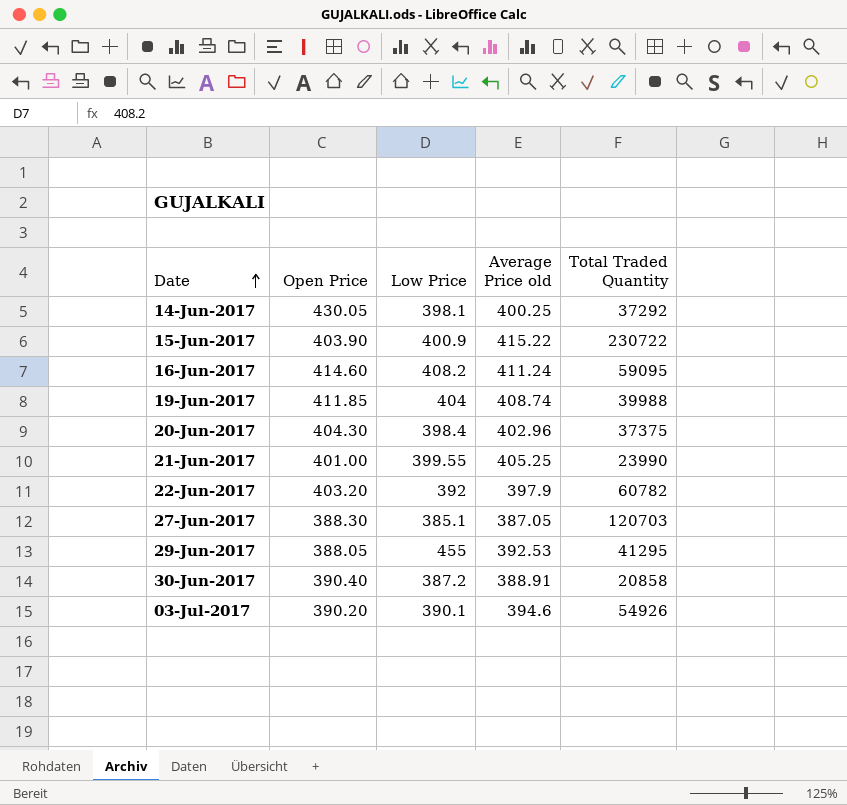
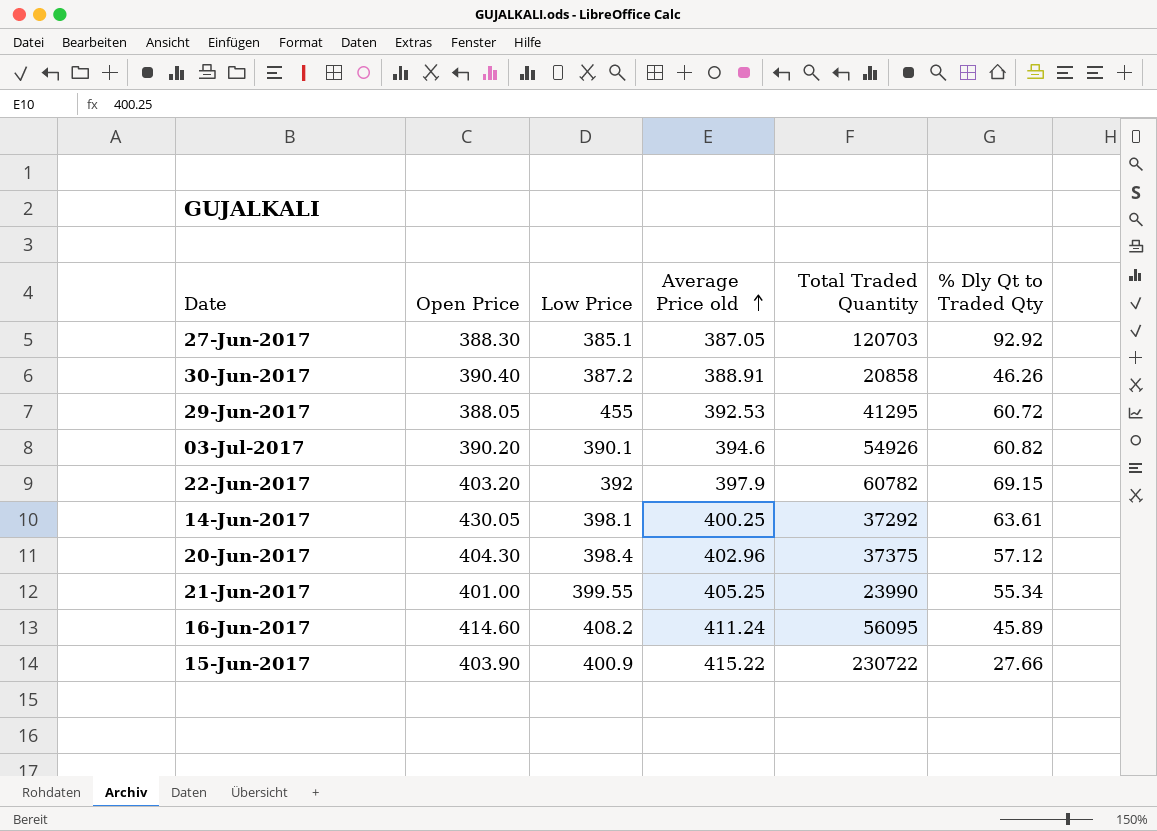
row order: Date ascending -> Average Price old ascending
column % Dly Qt to Traded Qty | position: none -> 6
row 19-Jun-2017: 411.85 | 404 | 408.74 | 39988 -> none
16-Jun-2017 | Total Traded Quantity: 59095 -> 56095

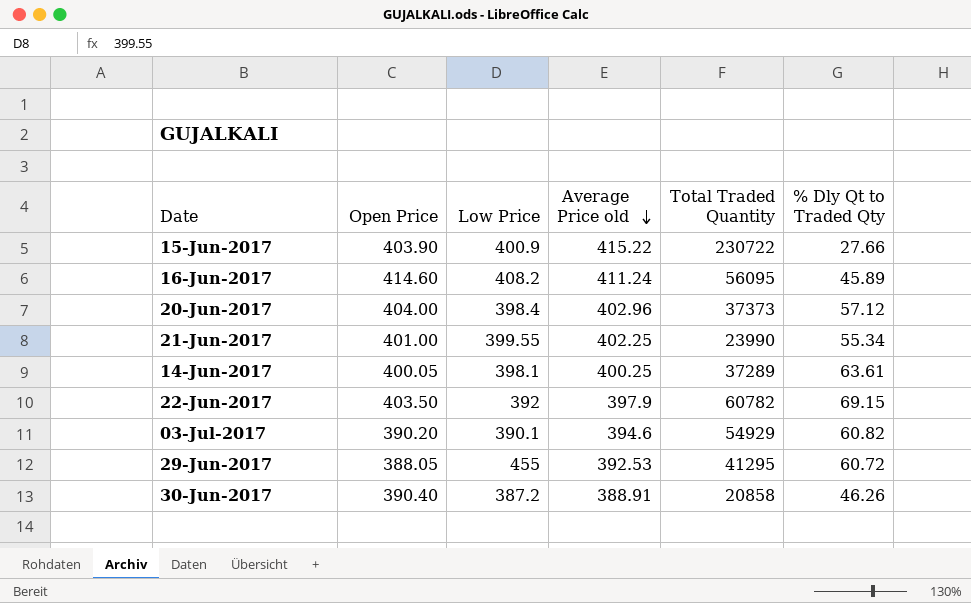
row order: Average Price old ascending -> Average Price old descending
row 27-Jun-2017: 388.30 | 385.1 | 387.05 | 120703 | 92.92 -> none
20-Jun-2017 | Open Price: 404.30 -> 404.00
20-Jun-2017 | Total Traded Quantity: 37375 -> 37373
21-Jun-2017 | Average Price old: 405.25 -> 402.25
14-Jun-2017 | Open Price: 430.05 -> 400.05
14-Jun-2017 | Total Traded Quantity: 37292 -> 37289
22-Jun-2017 | Open Price: 403.20 -> 403.50
03-Jul-2017 | Total Traded Quantity: 54926 -> 54929

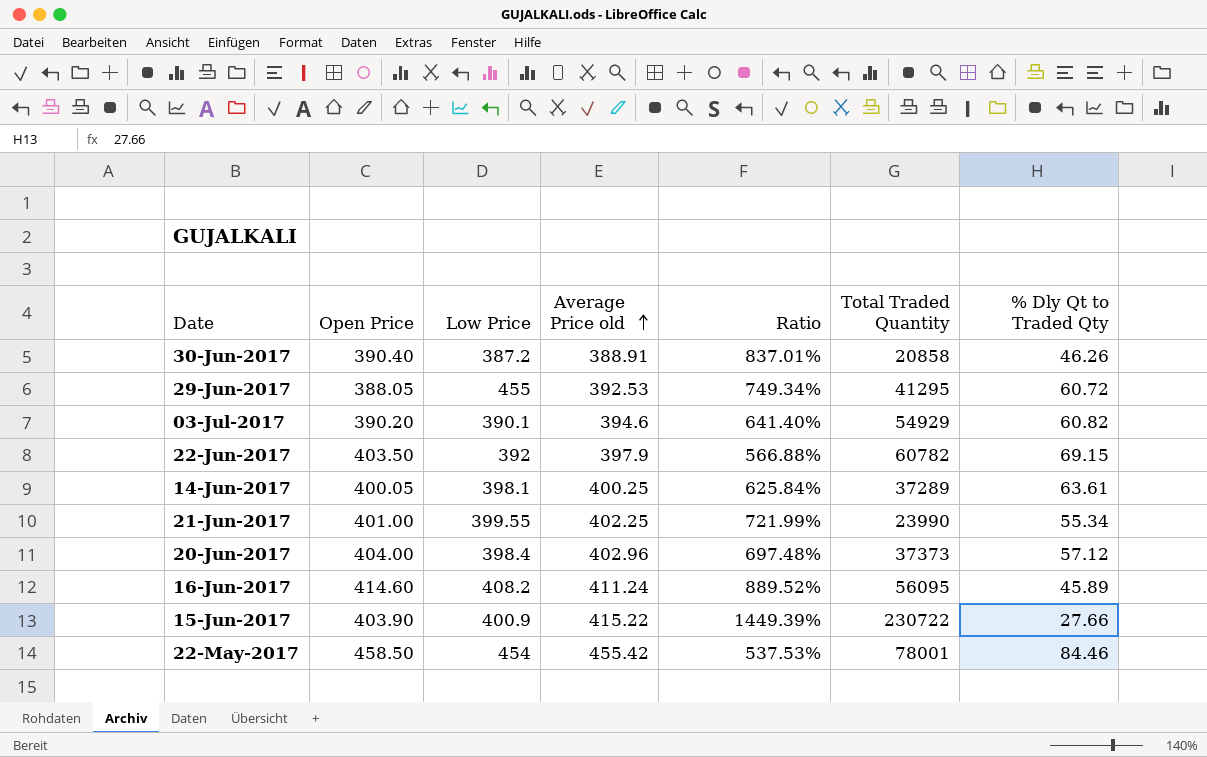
row order: Average Price old descending -> Average Price old ascending
column Ratio | formula: none -> [Low Price] / [% Dly Qt to Traded Qty]
row 22-May-2017: none -> 458.50 | 454 | 455.42 | 537.53% | 78001 | 84.46

